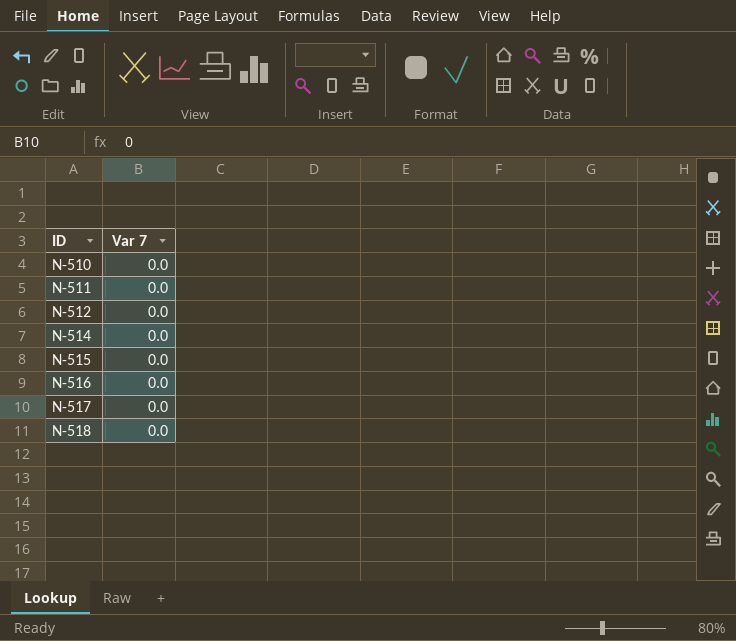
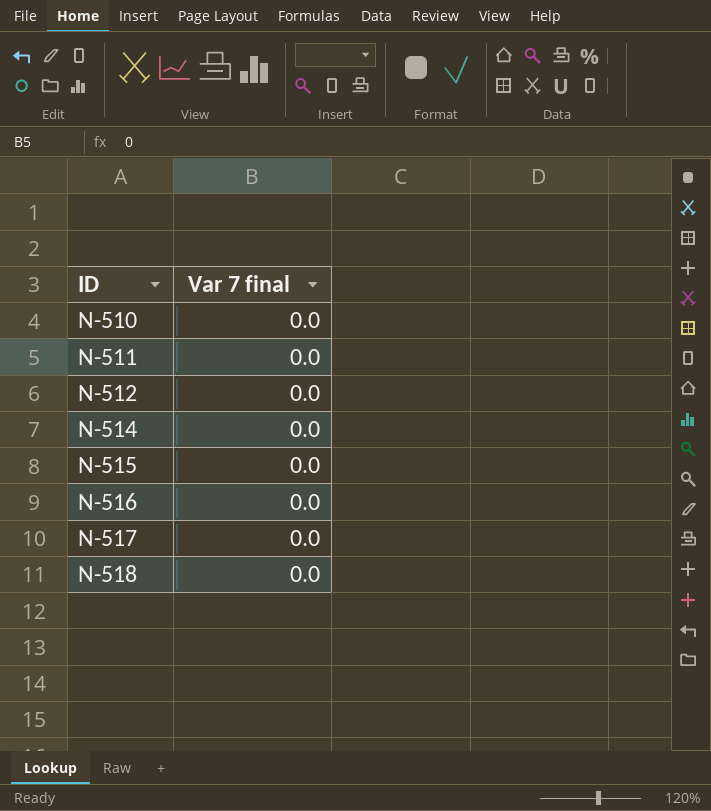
column name: Var 7 -> Var 7 final

